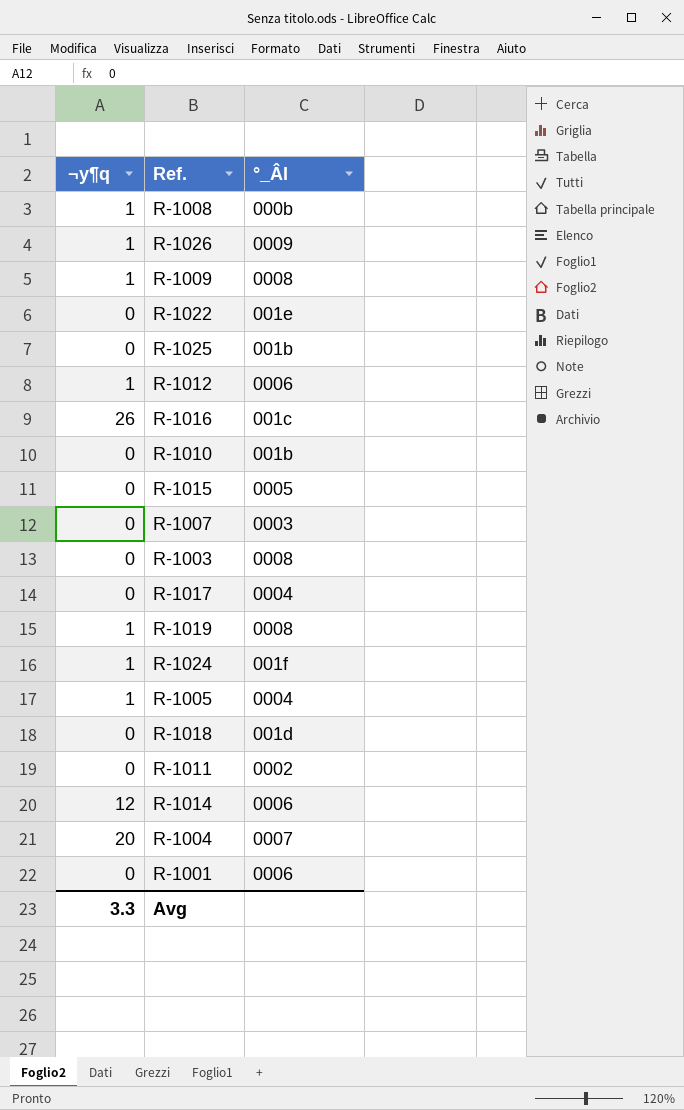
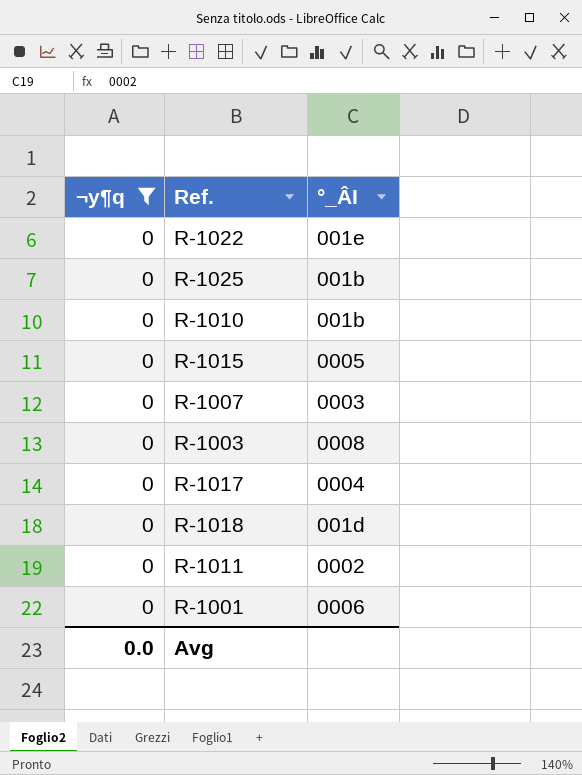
filter: none -> ¬y¶q = 0
Avg | ¬y¶q: 3.3 -> 0.0

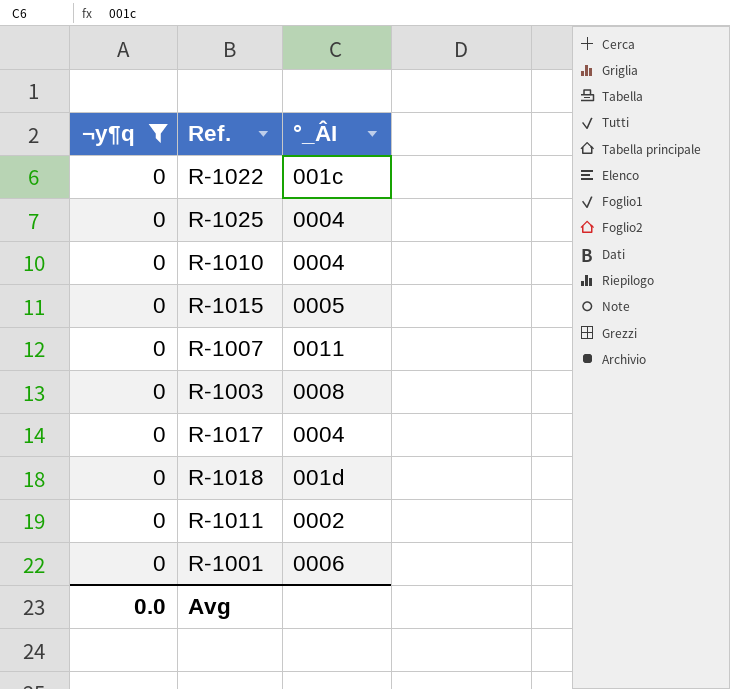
R-1022 | °_ÂI: 001e -> 001c
R-1025 | °_ÂI: 001b -> 0004
R-1010 | °_ÂI: 001b -> 0004
R-1007 | °_ÂI: 0003 -> 0011

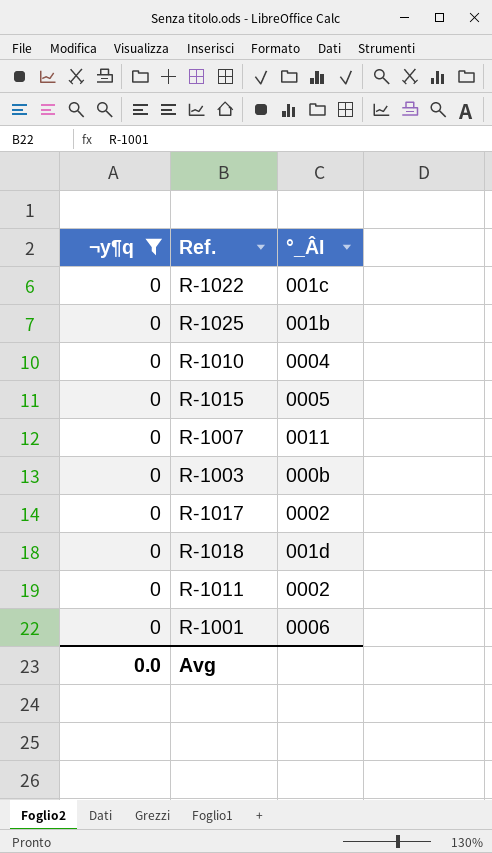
R-1025 | °_ÂI: 0004 -> 001b
R-1003 | °_ÂI: 0008 -> 000b
R-1017 | °_ÂI: 0004 -> 0002

